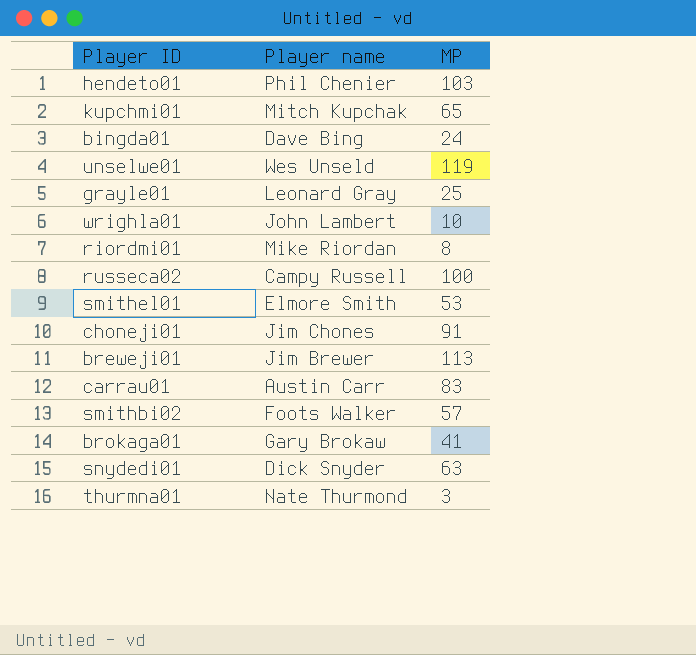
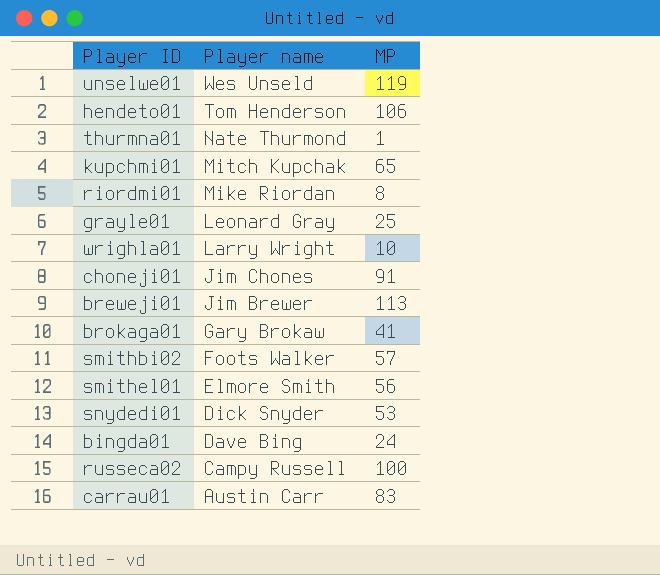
row order: none -> Player name descending
hendeto01 | Player name: Phil Chenier -> Tom Henderson
hendeto01 | MP: 103 -> 106
thurmna01 | MP: 3 -> 1
wrighla01 | Player name: John Lambert -> Larry Wright
smithel01 | MP: 53 -> 56
snydedi01 | MP: 63 -> 53

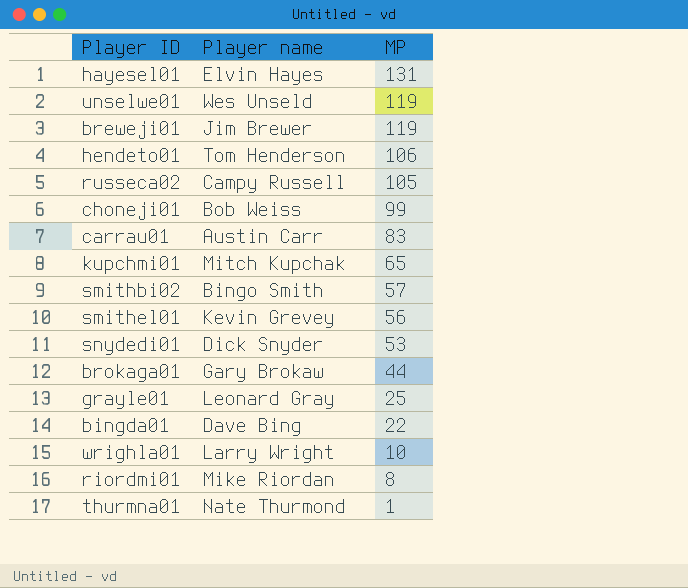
row order: Player name descending -> MP descending
row hayesel01: none -> Elvin Hayes | 131
breweji01 | MP: 113 -> 119
russeca02 | MP: 100 -> 105
choneji01 | Player name: Jim Chones -> Bob Weiss
choneji01 | MP: 91 -> 99
smithbi02 | Player name: Foots Walker -> Bingo Smith
smithel01 | Player name: Elmore Smith -> Kevin Grevey
brokaga01 | MP: 41 -> 44
bingda01 | MP: 24 -> 22

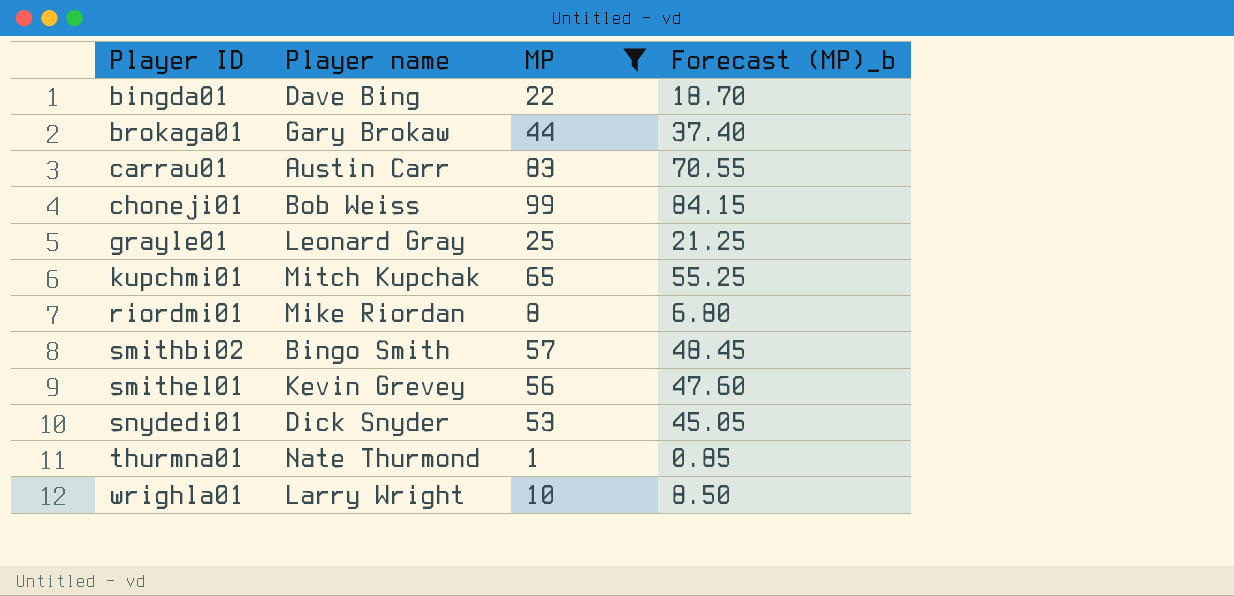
filter: none -> MP <= 99
row order: MP descending -> Player ID ascending
column Forecast (MP)_b | formula: none -> [MP] * 0.85

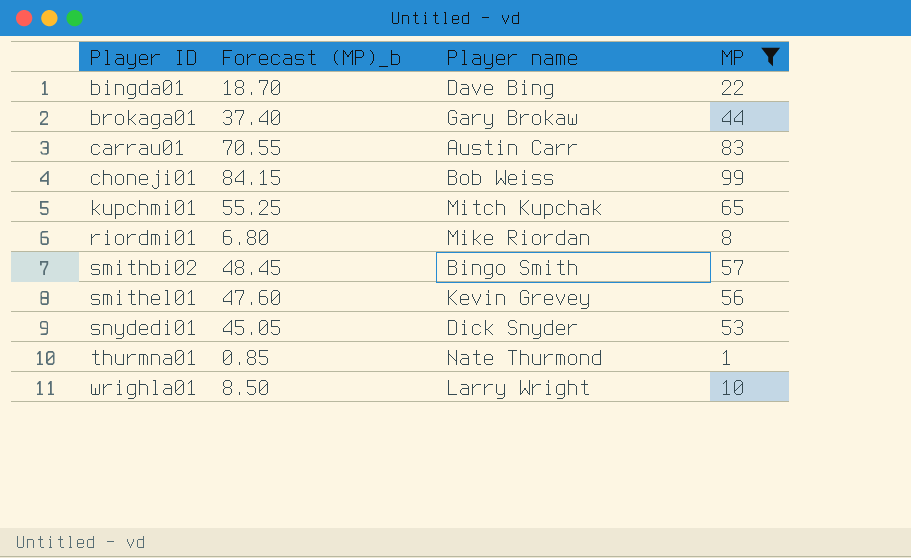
column Forecast (MP)_b | position: 4 -> 2
row grayle01: Leonard Gray | 25 | 21.25 -> none

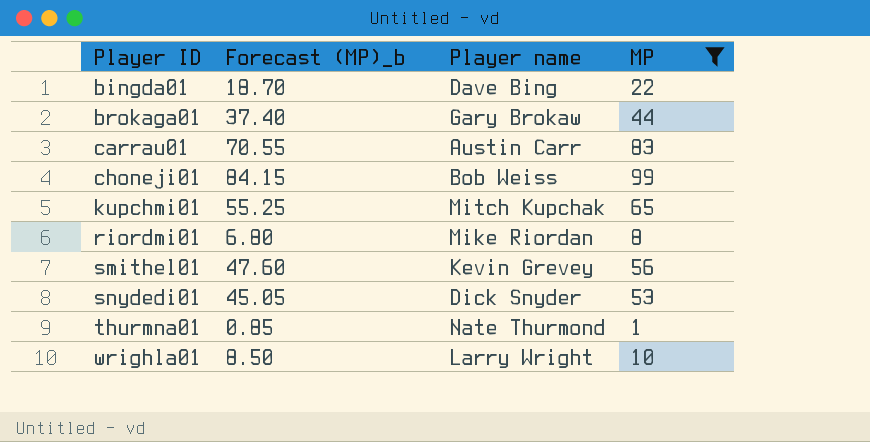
row smithbi02: 48.45 | Bingo Smith | 57 -> none

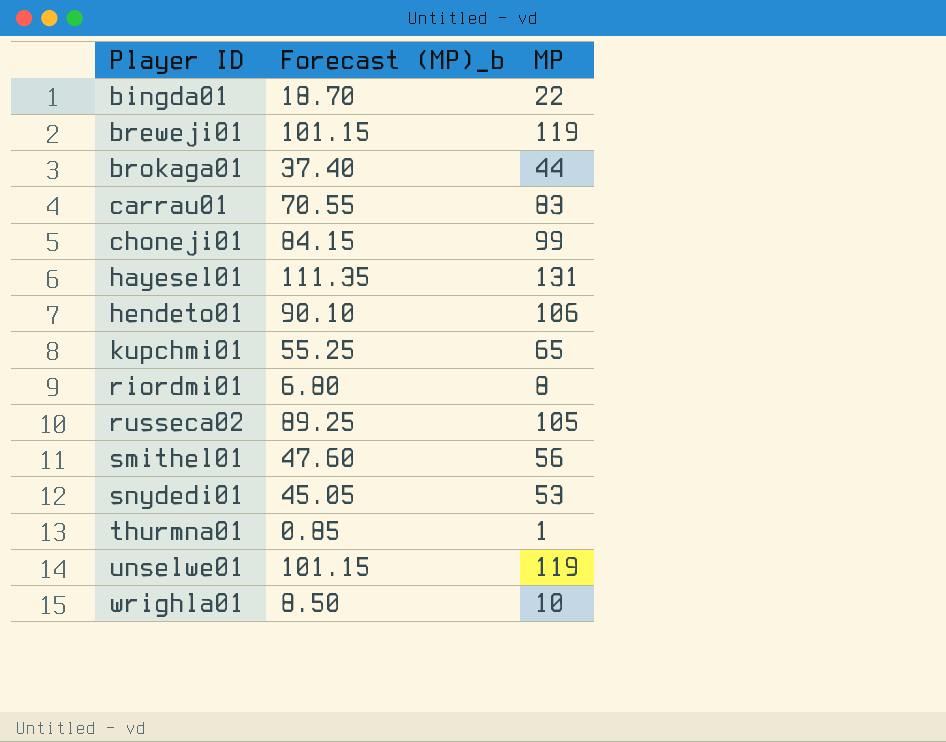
filter: MP <= 99 -> none
column Player name | position: 3 -> none

